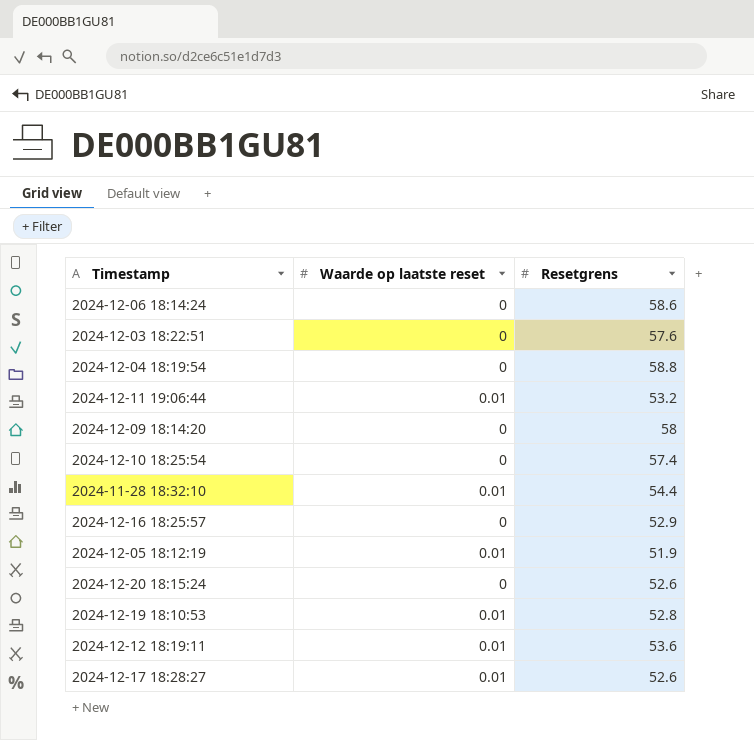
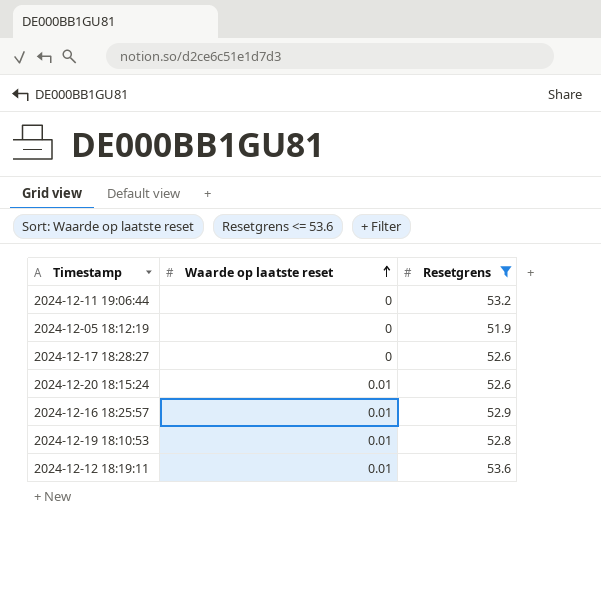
filter: none -> Resetgrens <= 53.6
row order: none -> Waarde op laatste reset ascending
2024-12-11 19:06:44 | Waarde op laatste reset: 0.01 -> 0
2024-12-05 18:12:19 | Waarde op laatste reset: 0.01 -> 0
2024-12-17 18:28:27 | Waarde op laatste reset: 0.01 -> 0
2024-12-20 18:15:24 | Waarde op laatste reset: 0 -> 0.01
2024-12-16 18:25:57 | Waarde op laatste reset: 0 -> 0.01

